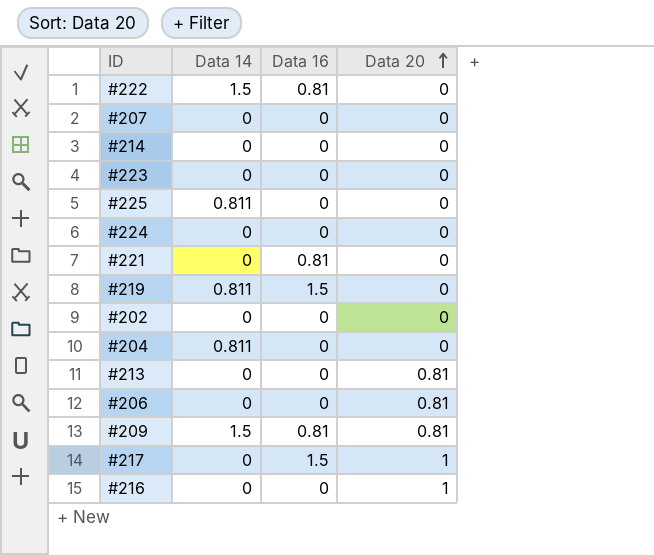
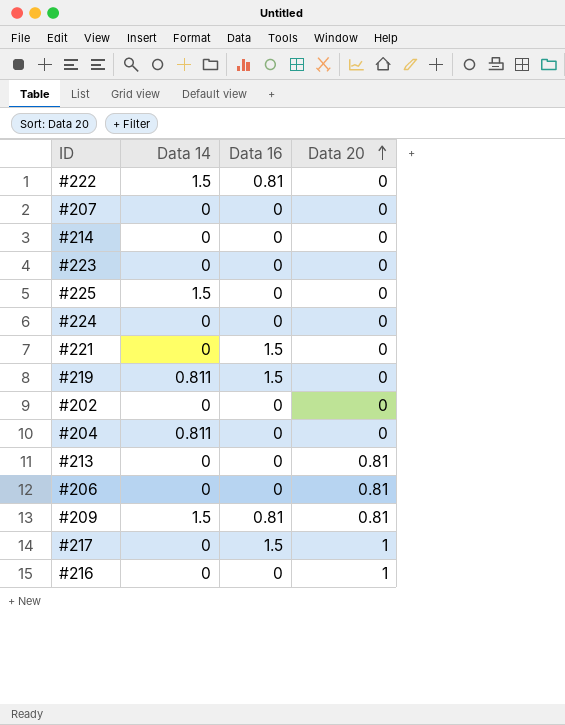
#225 | Data 14: 0.811 -> 1.5
#221 | Data 16: 0.81 -> 1.5

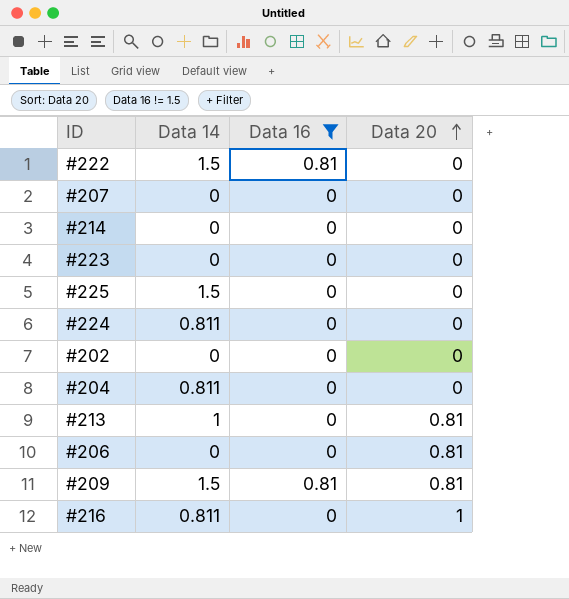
filter: none -> Data 16 != 1.5
#224 | Data 14: 0 -> 0.811
#213 | Data 14: 0 -> 1
#216 | Data 14: 0 -> 0.811

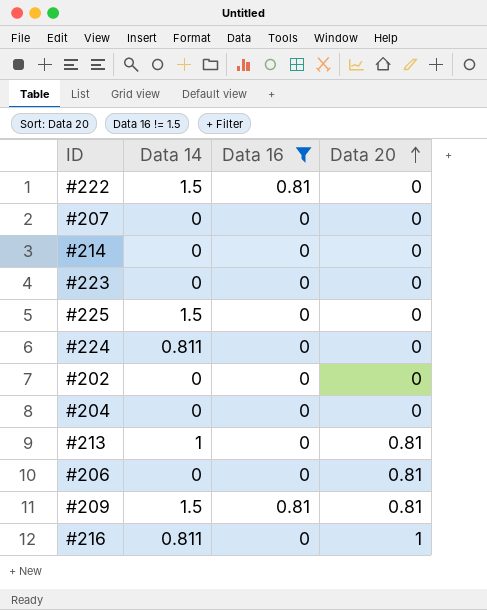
#204 | Data 14: 0.811 -> 0

